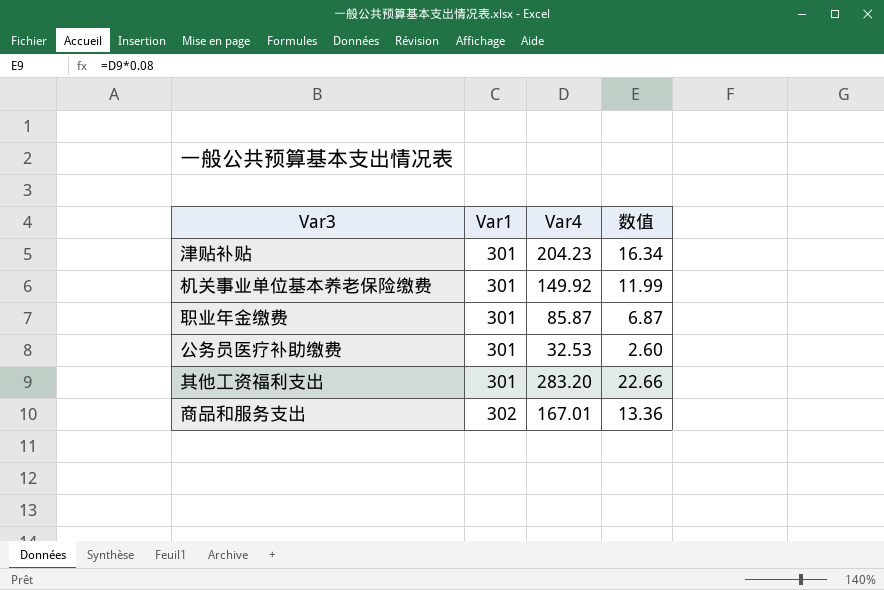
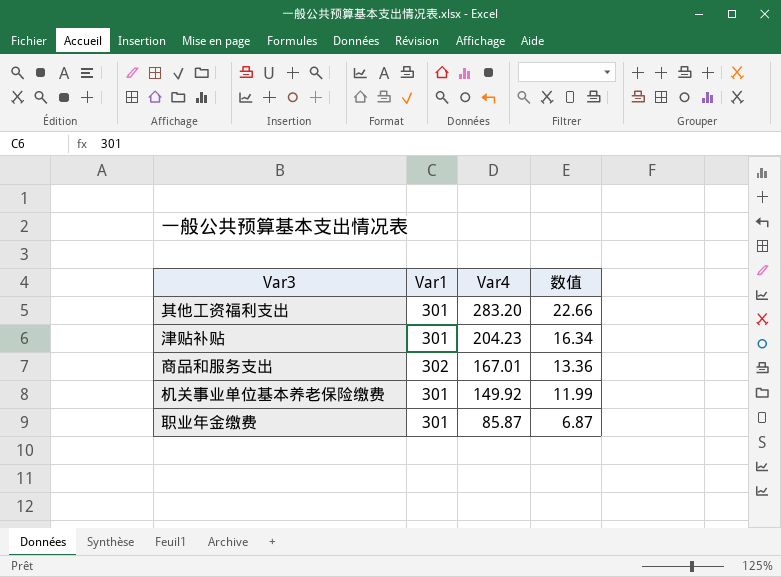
row order: Var1 ascending -> Var4 descending
row 公务员医疗补助缴费: 301 | 32.53 | 2.60 -> none

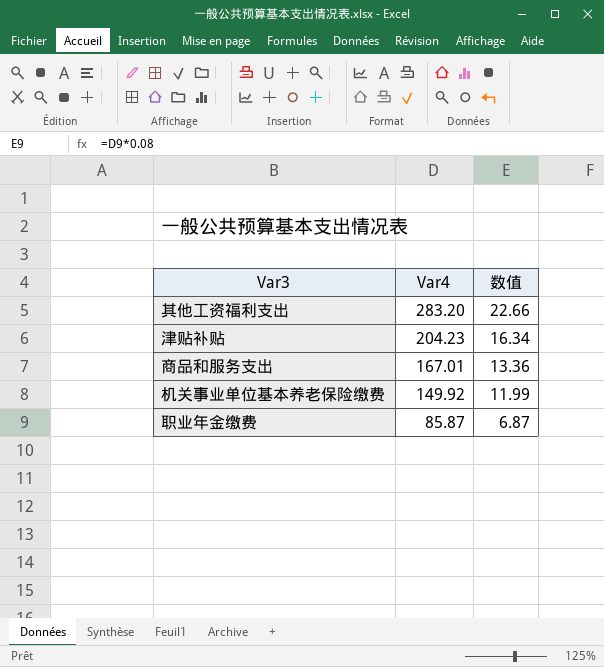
column Var1 | position: 2 -> none

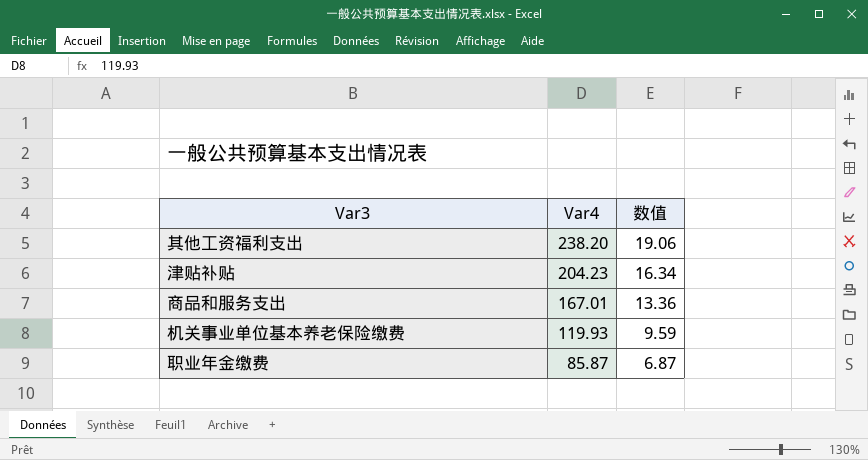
其他工资福利支出 | Var4: 283.20 -> 238.20
其他工资福利支出 | 数值: 22.66 -> 19.06
机关事业单位基本养老保险缴费 | Var4: 149.92 -> 119.93
机关事业单位基本养老保险缴费 | 数值: 11.99 -> 9.59

